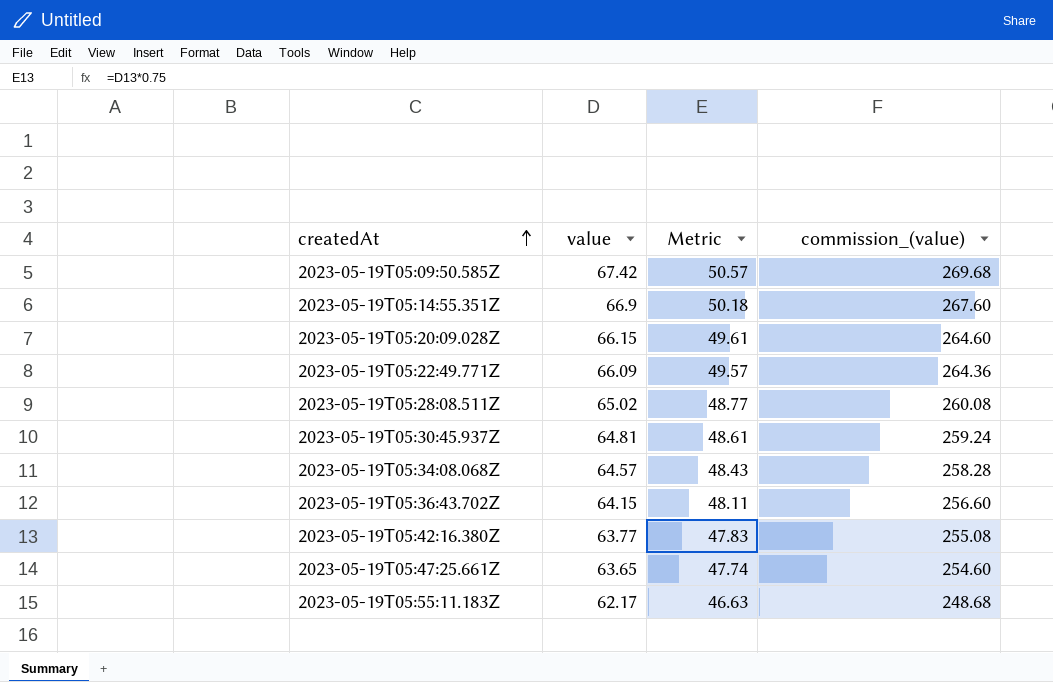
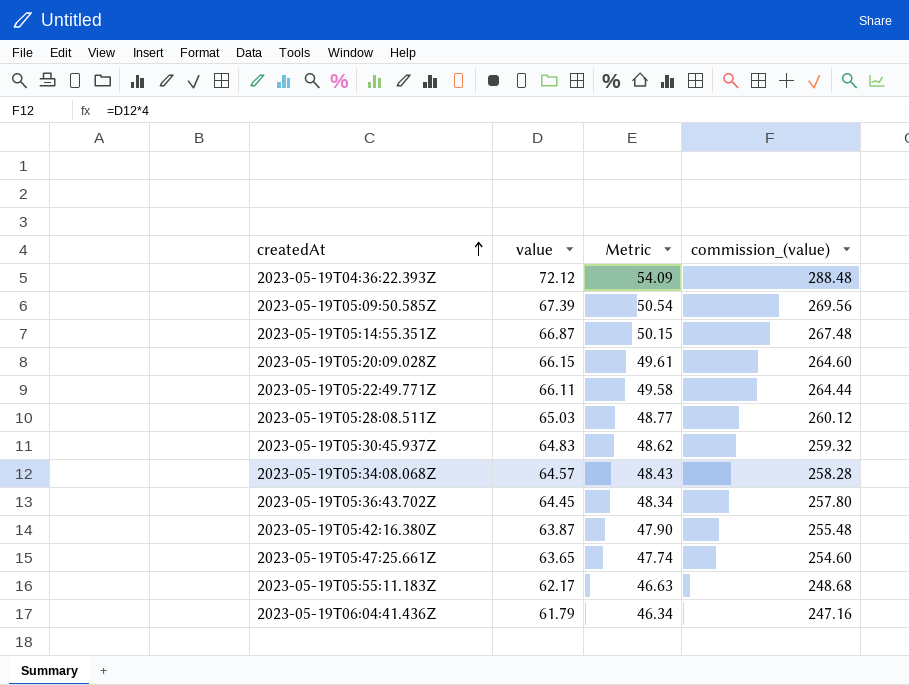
row 2023-05-19T04:36:22.393Z: none -> 72.12 | 54.09 | 288.48
2023-05-19T05:09:50.585Z | value: 67.42 -> 67.39
2023-05-19T05:09:50.585Z | Metric: 50.57 -> 50.54
2023-05-19T05:09:50.585Z | commission_(value): 269.68 -> 269.56
2023-05-19T05:14:55.351Z | value: 66.9 -> 66.87
2023-05-19T05:14:55.351Z | Metric: 50.18 -> 50.15
2023-05-19T05:14:55.351Z | commission_(value): 267.60 -> 267.48
2023-05-19T05:22:49.771Z | value: 66.09 -> 66.11
2023-05-19T05:22:49.771Z | Metric: 49.57 -> 49.58
2023-05-19T05:22:49.771Z | commission_(value): 264.36 -> 264.44
2023-05-19T05:28:08.511Z | value: 65.02 -> 65.03
2023-05-19T05:28:08.511Z | commission_(value): 260.08 -> 260.12
2023-05-19T05:30:45.937Z | value: 64.81 -> 64.83
2023-05-19T05:30:45.937Z | Metric: 48.61 -> 48.62
2023-05-19T05:30:45.937Z | commission_(value): 259.24 -> 259.32
2023-05-19T05:36:43.702Z | value: 64.15 -> 64.45
2023-05-19T05:36:43.702Z | Metric: 48.11 -> 48.34
2023-05-19T05:36:43.702Z | commission_(value): 256.60 -> 257.80
2023-05-19T05:42:16.380Z | value: 63.77 -> 63.87
2023-05-19T05:42:16.380Z | Metric: 47.83 -> 47.90
2023-05-19T05:42:16.380Z | commission_(value): 255.08 -> 255.48
row 2023-05-19T06:04:41.436Z: none -> 61.79 | 46.34 | 247.16

